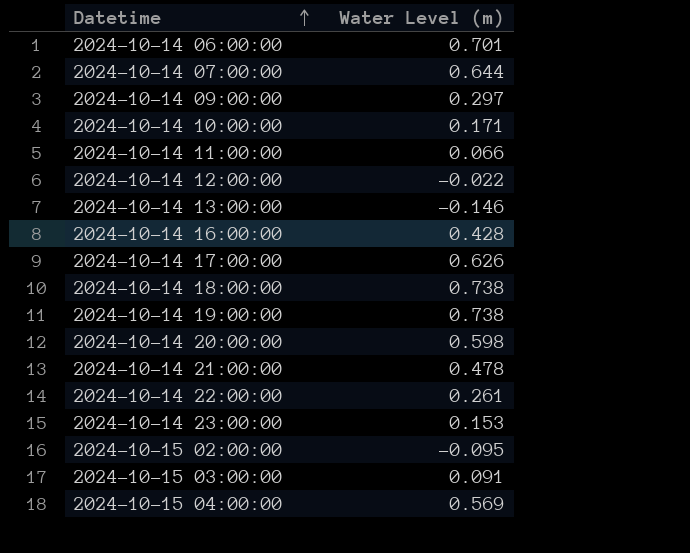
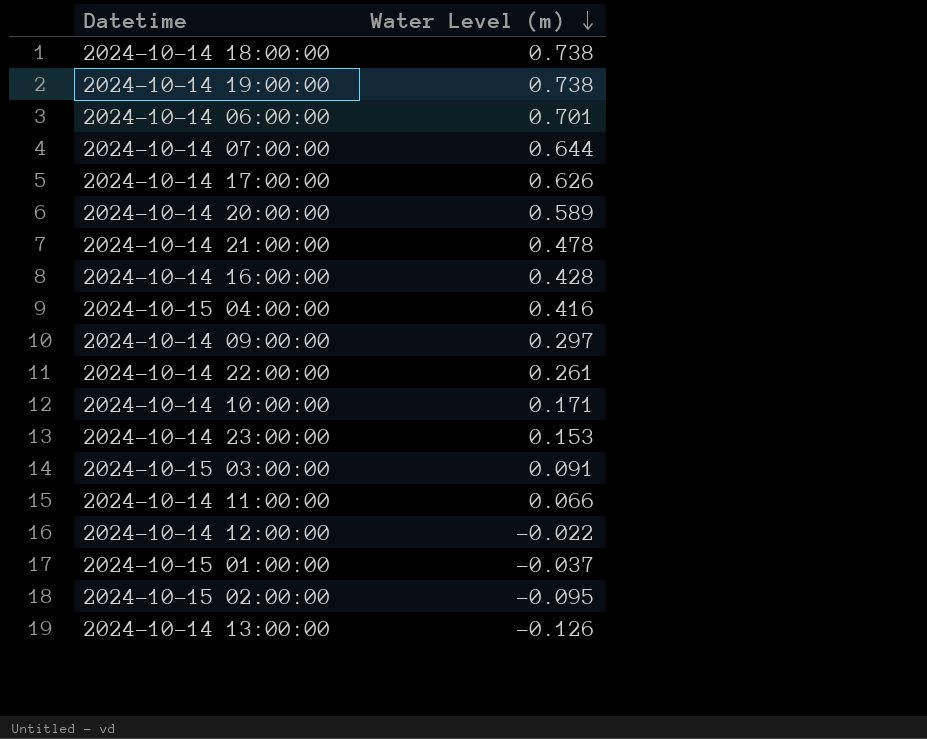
row order: Datetime ascending -> Water Level (m) descending
2024-10-14 20:00:00 | Water Level (m): 0.598 -> 0.589
2024-10-15 04:00:00 | Water Level (m): 0.569 -> 0.416
row 2024-10-15 01:00:00: none -> -0.037
2024-10-14 13:00:00 | Water Level (m): -0.146 -> -0.126

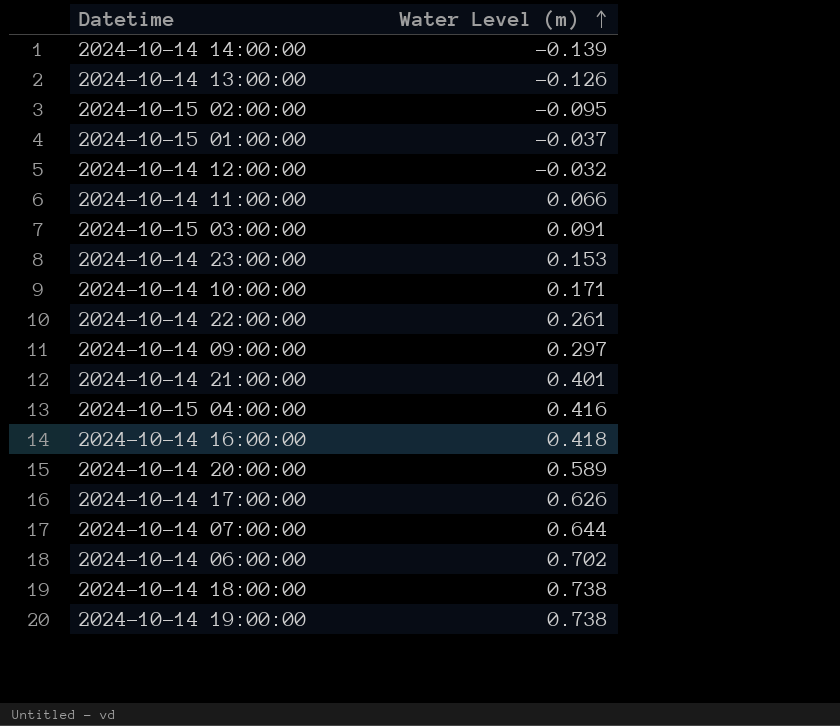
row order: Water Level (m) descending -> Water Level (m) ascending
row 2024-10-14 14:00:00: none -> -0.139
2024-10-14 12:00:00 | Water Level (m): -0.022 -> -0.032
2024-10-14 21:00:00 | Water Level (m): 0.478 -> 0.401
2024-10-14 16:00:00 | Water Level (m): 0.428 -> 0.418
2024-10-14 06:00:00 | Water Level (m): 0.701 -> 0.702

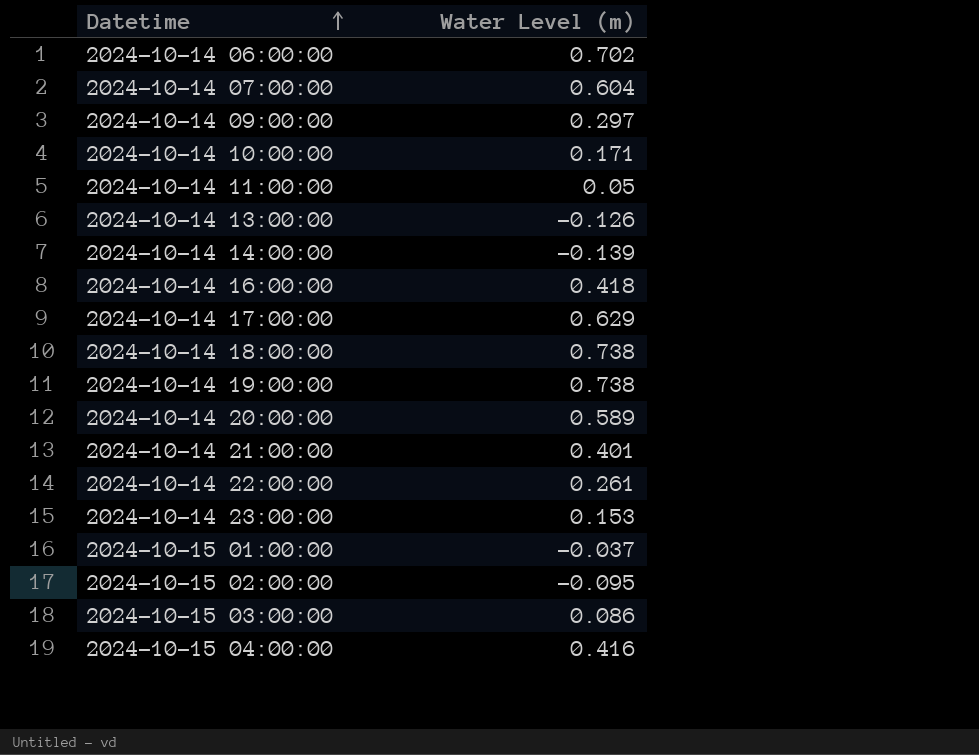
row order: Water Level (m) ascending -> Datetime ascending
row 2024-10-14 12:00:00: -0.032 -> none
2024-10-14 07:00:00 | Water Level (m): 0.644 -> 0.604
2024-10-14 11:00:00 | Water Level (m): 0.066 -> 0.05
2024-10-14 17:00:00 | Water Level (m): 0.626 -> 0.629
2024-10-15 03:00:00 | Water Level (m): 0.091 -> 0.086

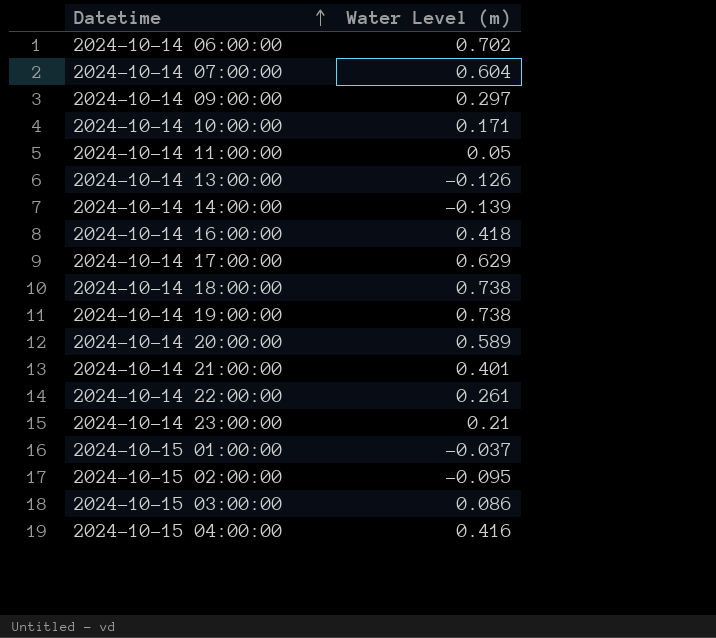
2024-10-14 23:00:00 | Water Level (m): 0.153 -> 0.21

